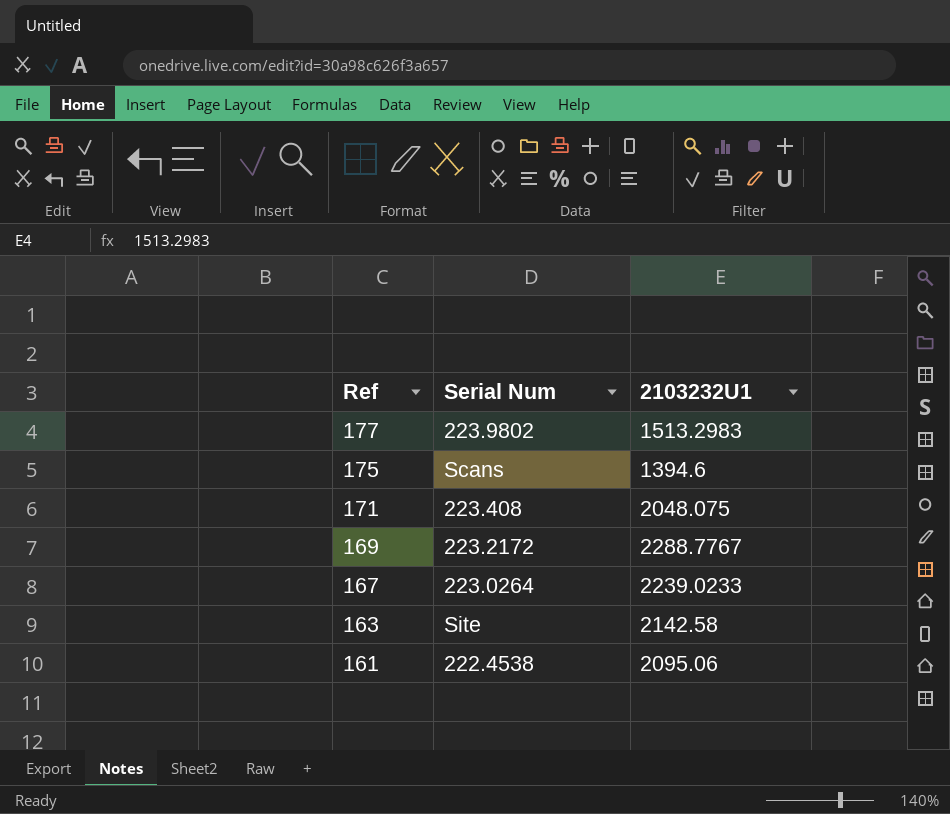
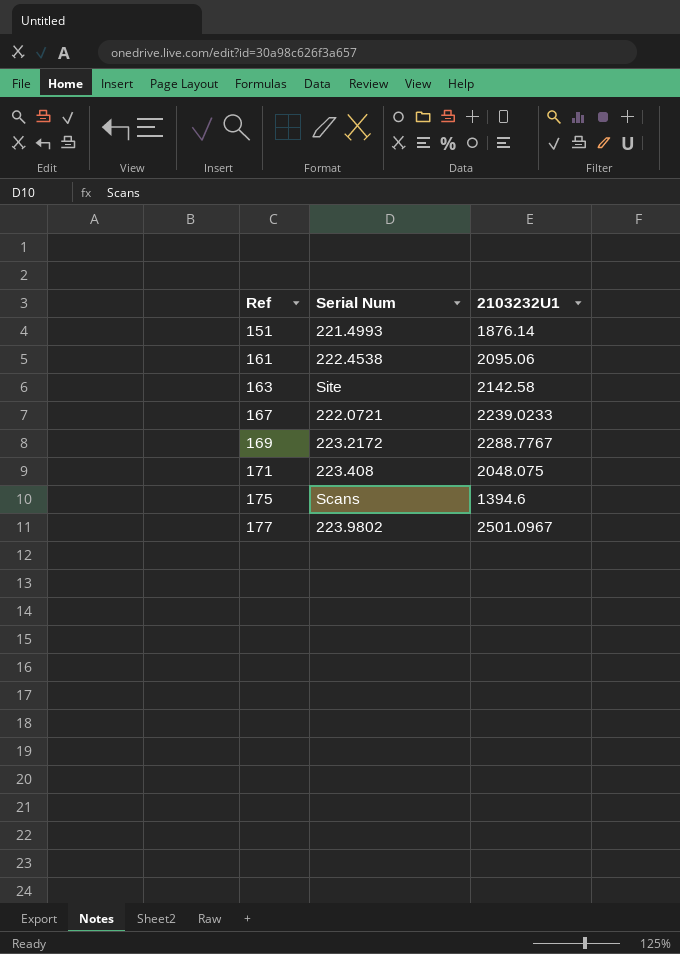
row order: Ref descending -> Ref ascending
row 151: none -> 221.4993 | 1876.14
167 | Serial Num: 223.0264 -> 222.0721
177 | 2103232U1: 1513.2983 -> 2501.0967

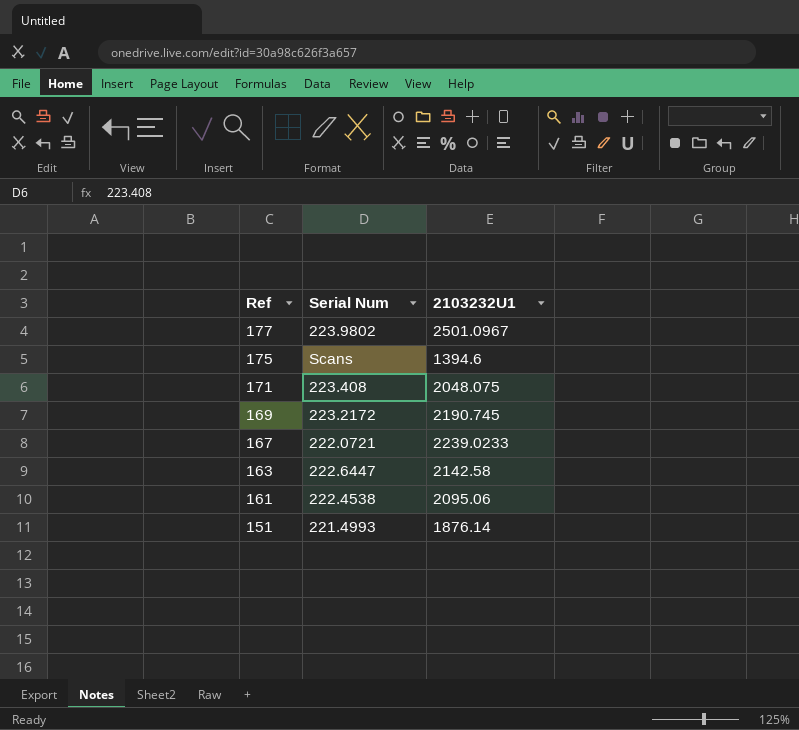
row order: Ref ascending -> Ref descending
169 | 2103232U1: 2288.7767 -> 2190.745
163 | Serial Num: Site -> 222.6447

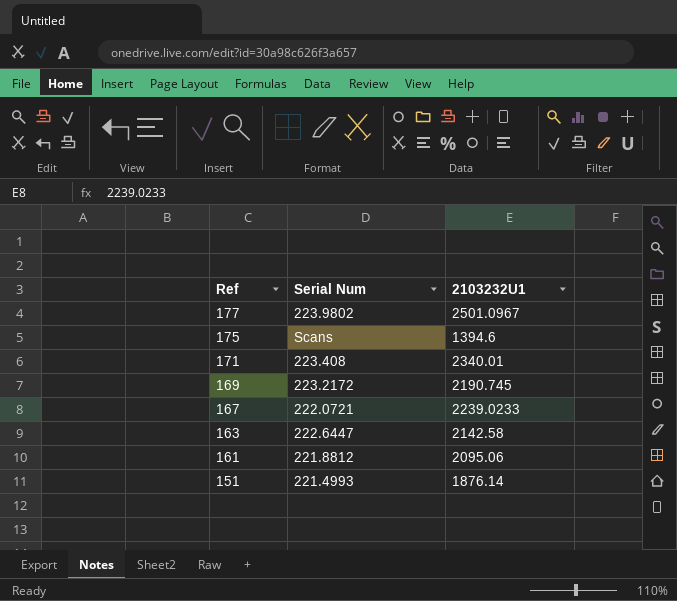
171 | 2103232U1: 2048.075 -> 2340.01
161 | Serial Num: 222.4538 -> 221.8812

